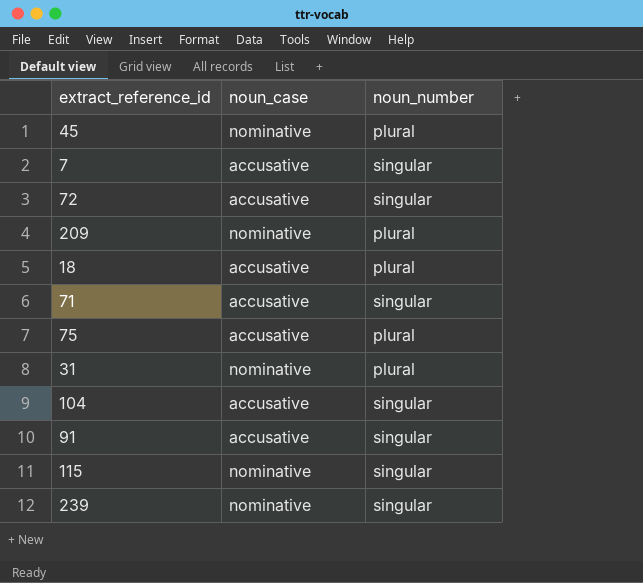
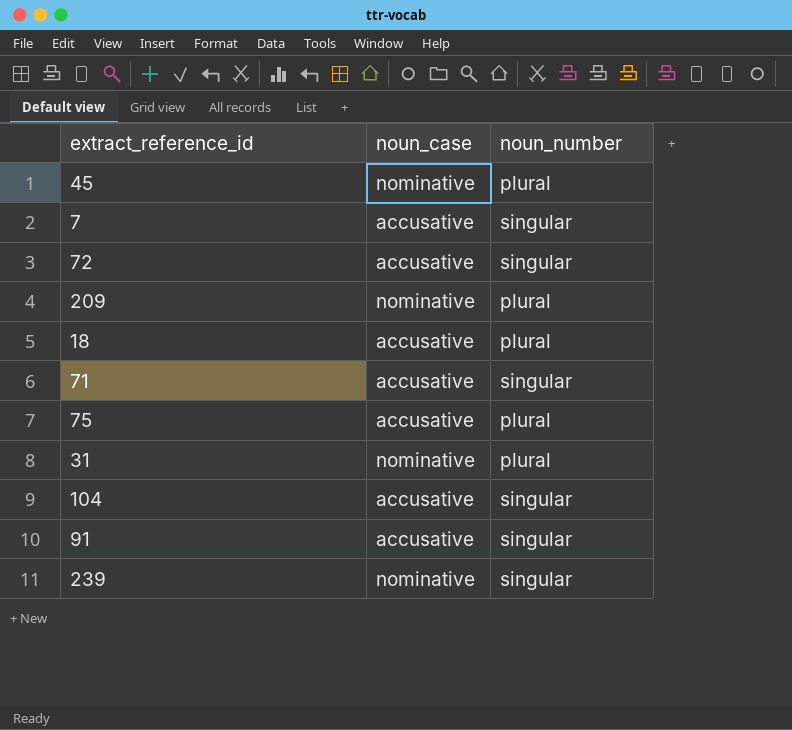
row 115: nominative | singular -> none

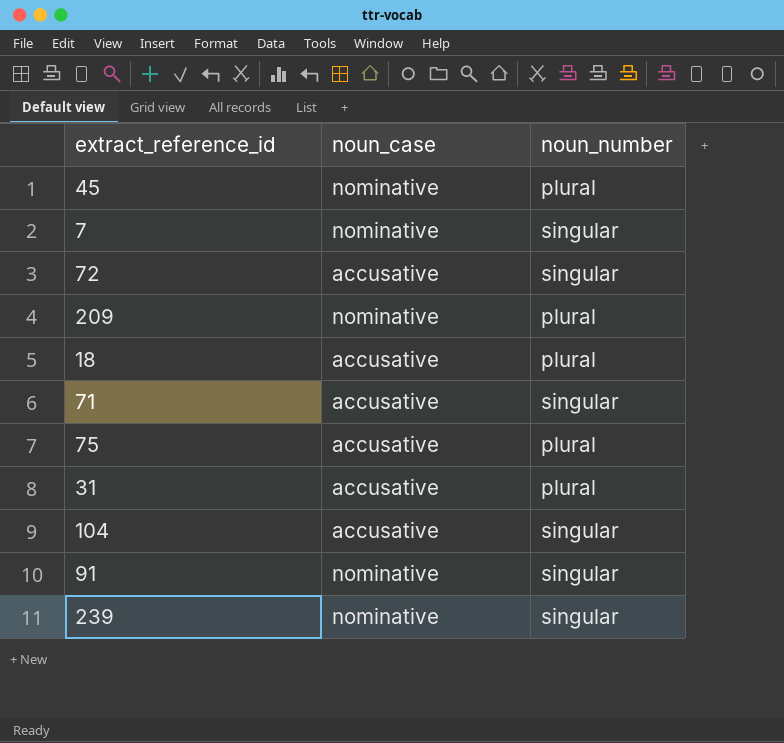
7 | noun_case: accusative -> nominative
31 | noun_case: nominative -> accusative
91 | noun_case: accusative -> nominative

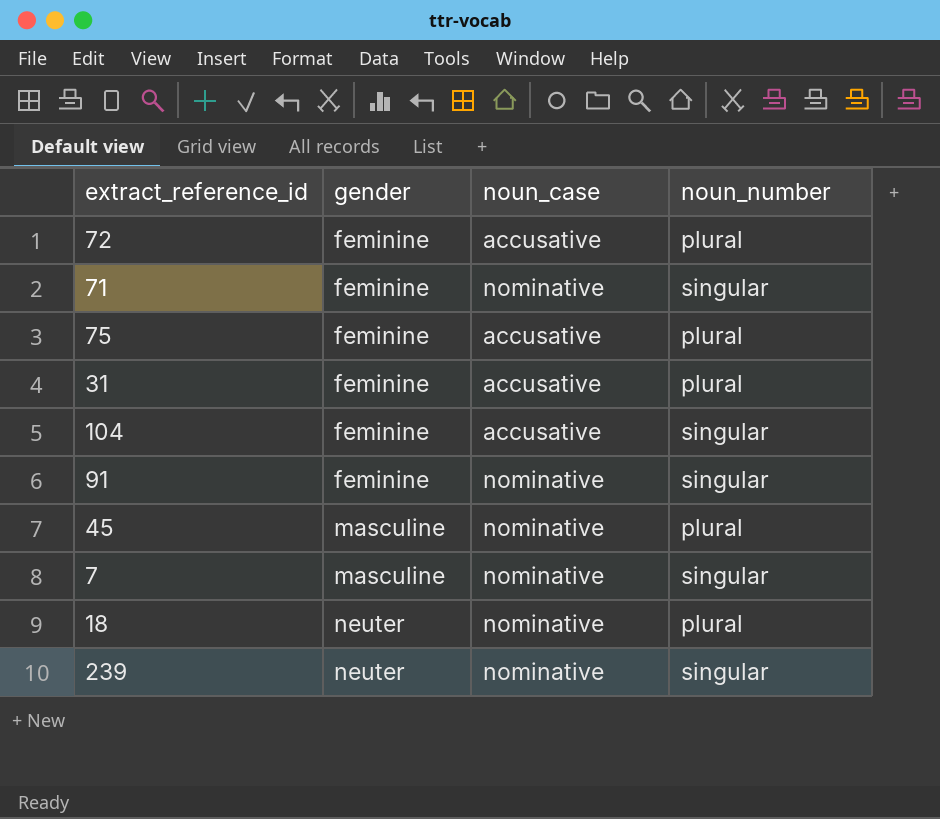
row order: none -> gender ascending
column gender | position: none -> 2
row 209: nominative | plural -> none
72 | noun_number: singular -> plural
71 | noun_case: accusative -> nominative
18 | noun_case: accusative -> nominative

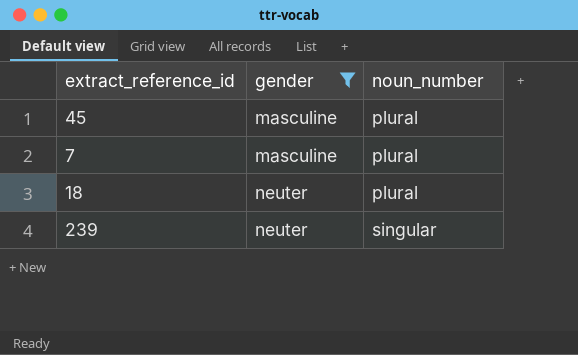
filter: none -> gender != feminine
column noun_case | position: 3 -> none
7 | noun_number: singular -> plural

